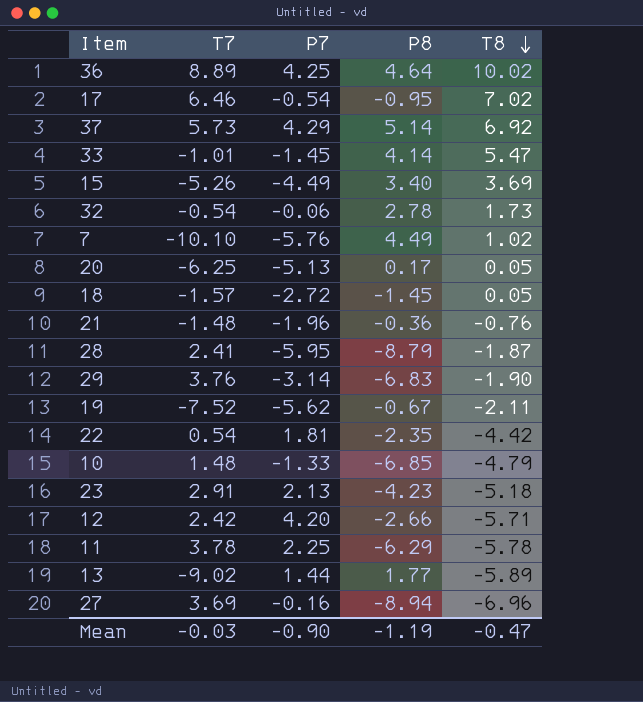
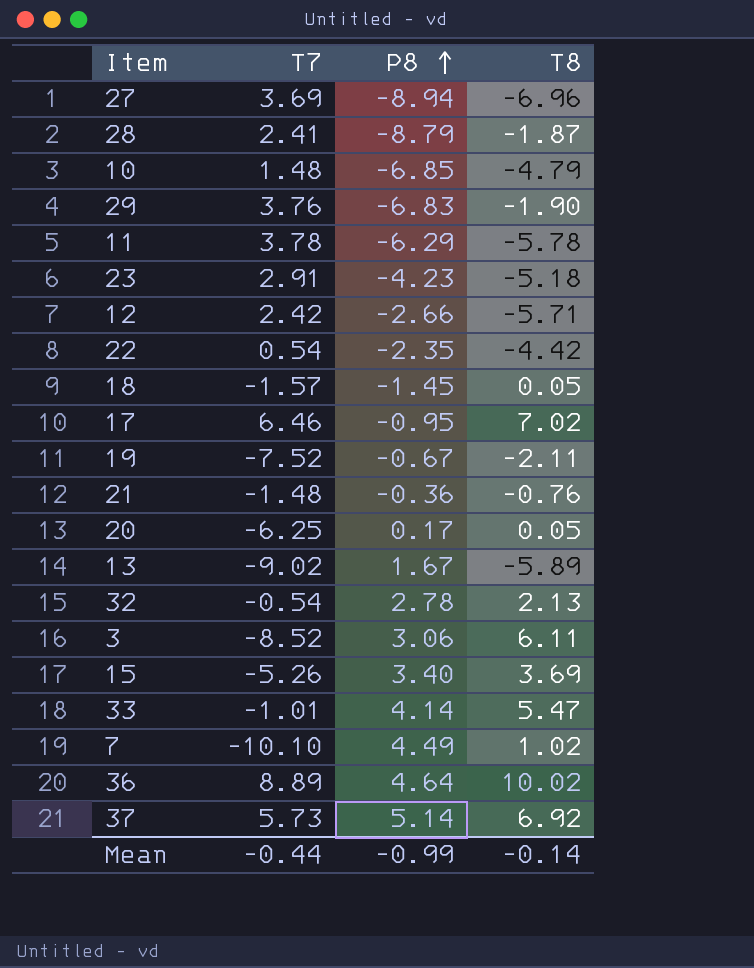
row order: T8 descending -> P8 ascending
column P7 | position: 3 -> none
13 | P8: 1.77 -> 1.67
32 | T8: 1.73 -> 2.13
row 3: none -> -8.52 | 3.06 | 6.11
Mean | T7: -0.03 -> -0.44
Mean | P8: -1.19 -> -0.99
Mean | T8: -0.47 -> -0.14

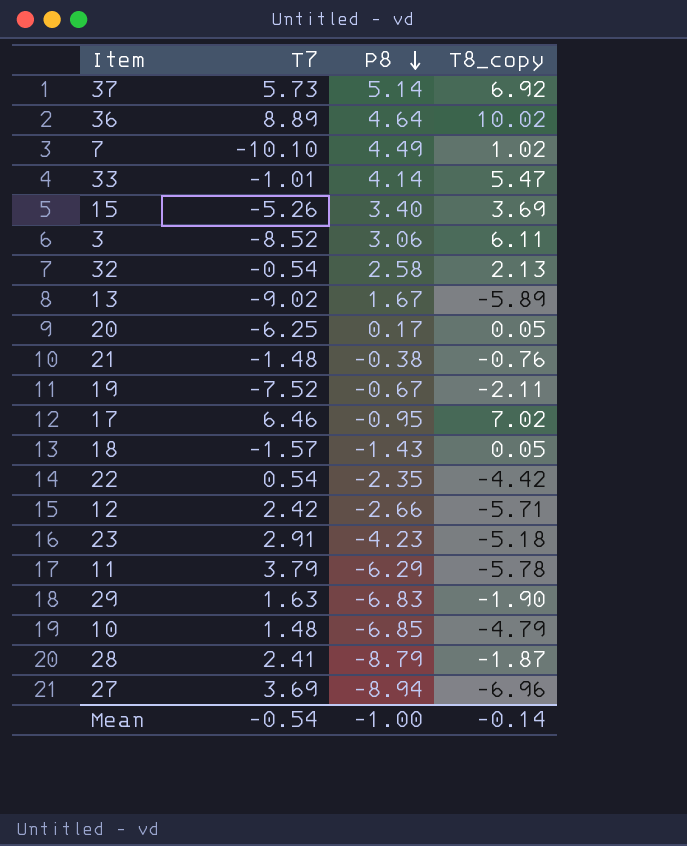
row order: P8 ascending -> P8 descending
column name: T8 -> T8_copy
32 | P8: 2.78 -> 2.58
21 | P8: -0.36 -> -0.38
18 | P8: -1.45 -> -1.43
11 | T7: 3.78 -> 3.79
29 | T7: 3.76 -> 1.63
Mean | T7: -0.44 -> -0.54
Mean | P8: -0.99 -> -1.00

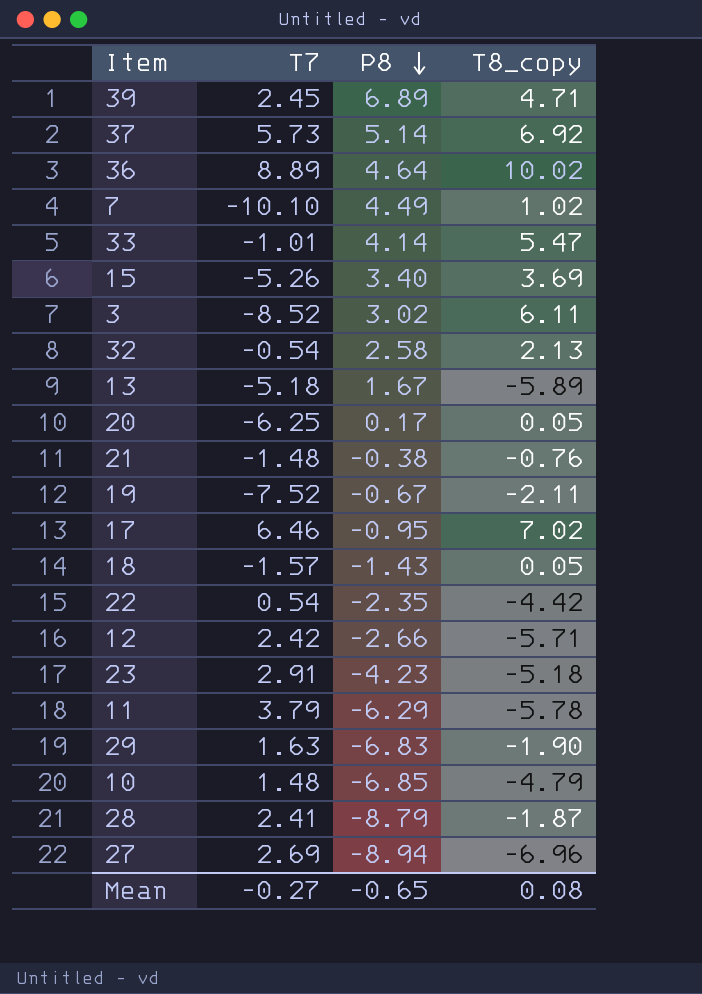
row 39: none -> 2.45 | 6.89 | 4.71
3 | P8: 3.06 -> 3.02
13 | T7: -9.02 -> -5.18
27 | T7: 3.69 -> 2.69
Mean | T7: -0.54 -> -0.27
Mean | P8: -1.00 -> -0.65
Mean | T8_copy: -0.14 -> 0.08

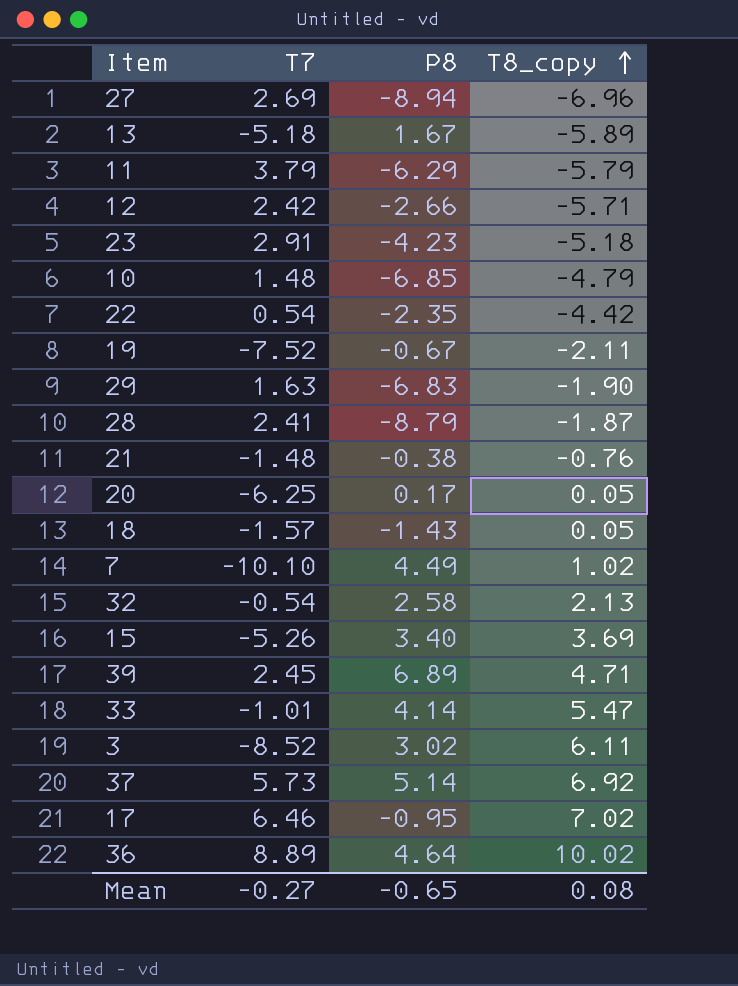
row order: P8 descending -> T8_copy ascending
11 | T8_copy: -5.78 -> -5.79

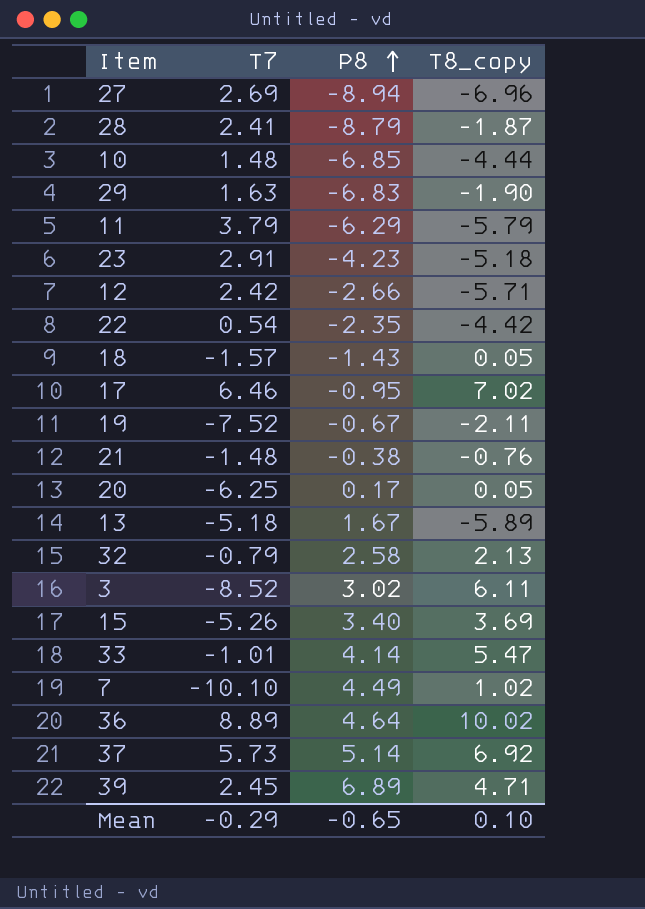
row order: T8_copy ascending -> P8 ascending
10 | T8_copy: -4.79 -> -4.44
32 | T7: -0.54 -> -0.79
Mean | T7: -0.27 -> -0.29
Mean | T8_copy: 0.08 -> 0.10

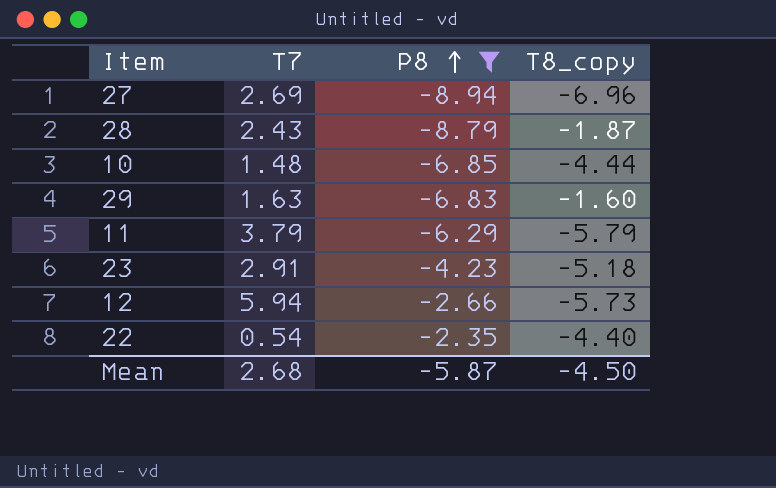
filter: none -> P8 <= -2.35
28 | T7: 2.41 -> 2.43
29 | T8_copy: -1.90 -> -1.60
12 | T7: 2.42 -> 5.94
12 | T8_copy: -5.71 -> -5.73
22 | T8_copy: -4.42 -> -4.40
Mean | T7: -0.29 -> 2.68
Mean | P8: -0.65 -> -5.87
Mean | T8_copy: 0.10 -> -4.50

